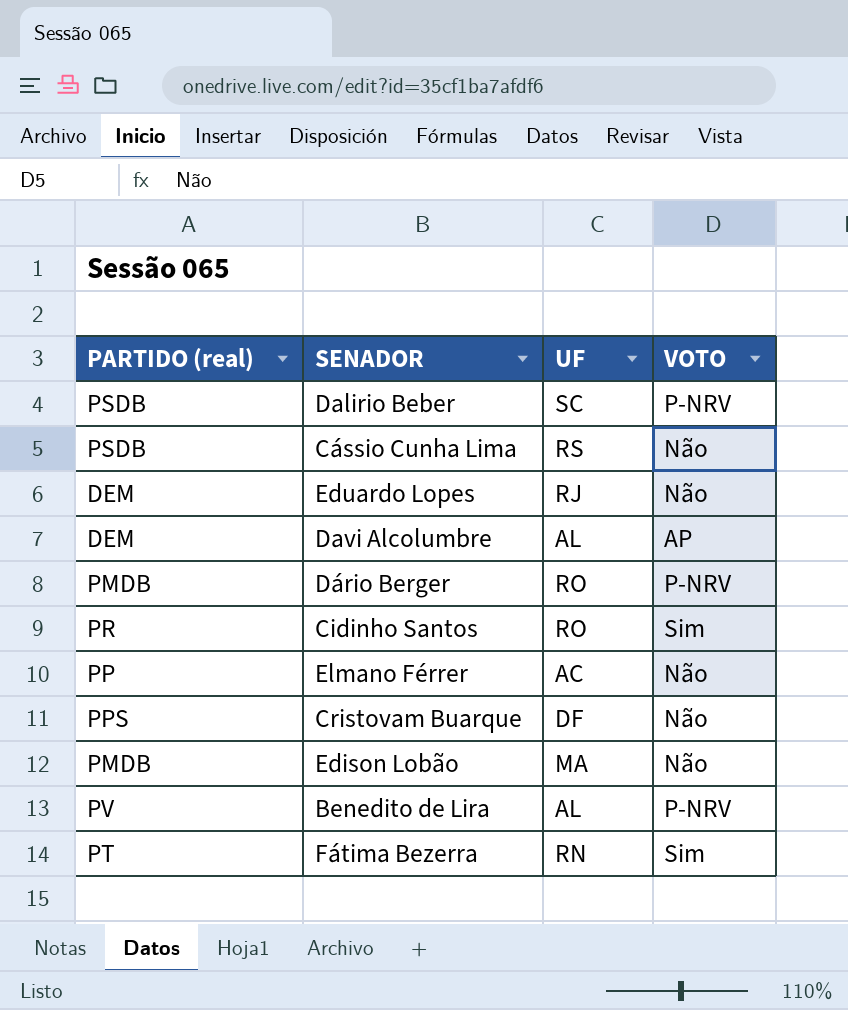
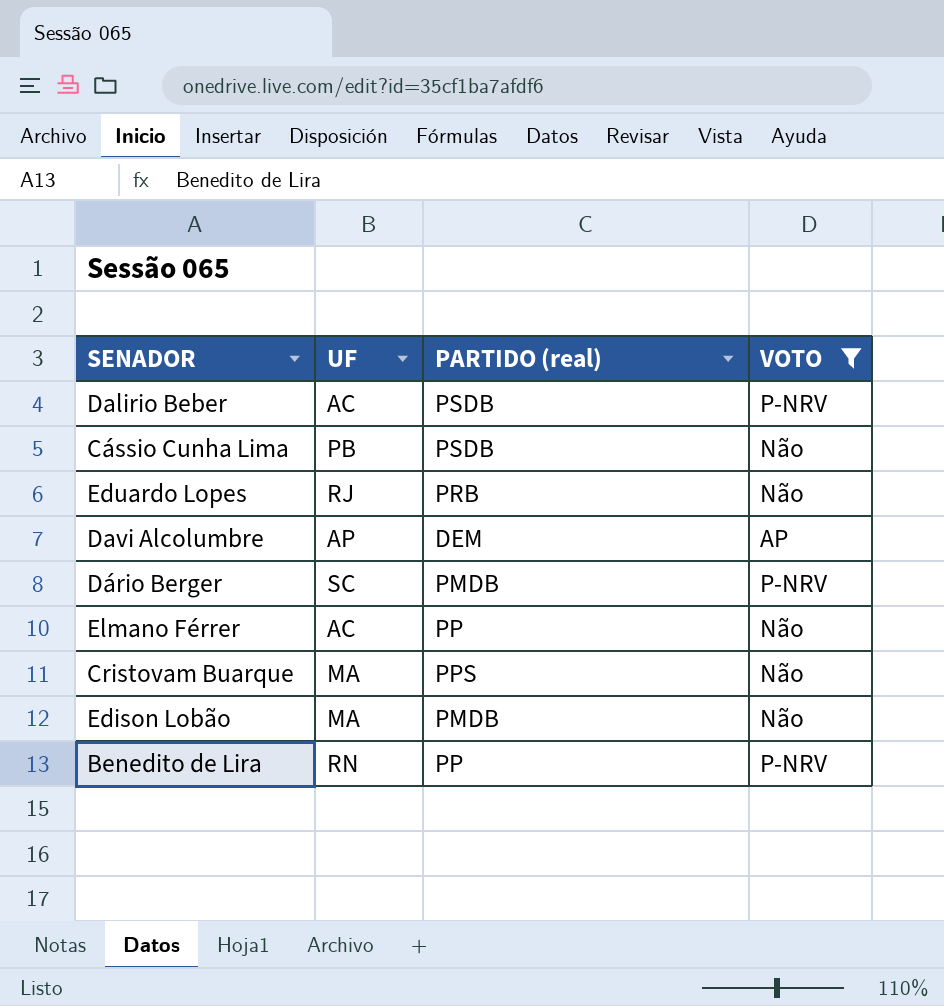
filter: none -> VOTO != Sim
column PARTIDO (real) | position: 1 -> 3
Dalirio Beber | UF: SC -> AC
Cássio Cunha Lima | UF: RS -> PB
Eduardo Lopes | PARTIDO (real): DEM -> PRB
Davi Alcolumbre | UF: AL -> AP
Dário Berger | UF: RO -> SC
Cristovam Buarque | UF: DF -> MA
Benedito de Lira | UF: AL -> RN
Benedito de Lira | PARTIDO (real): PV -> PP

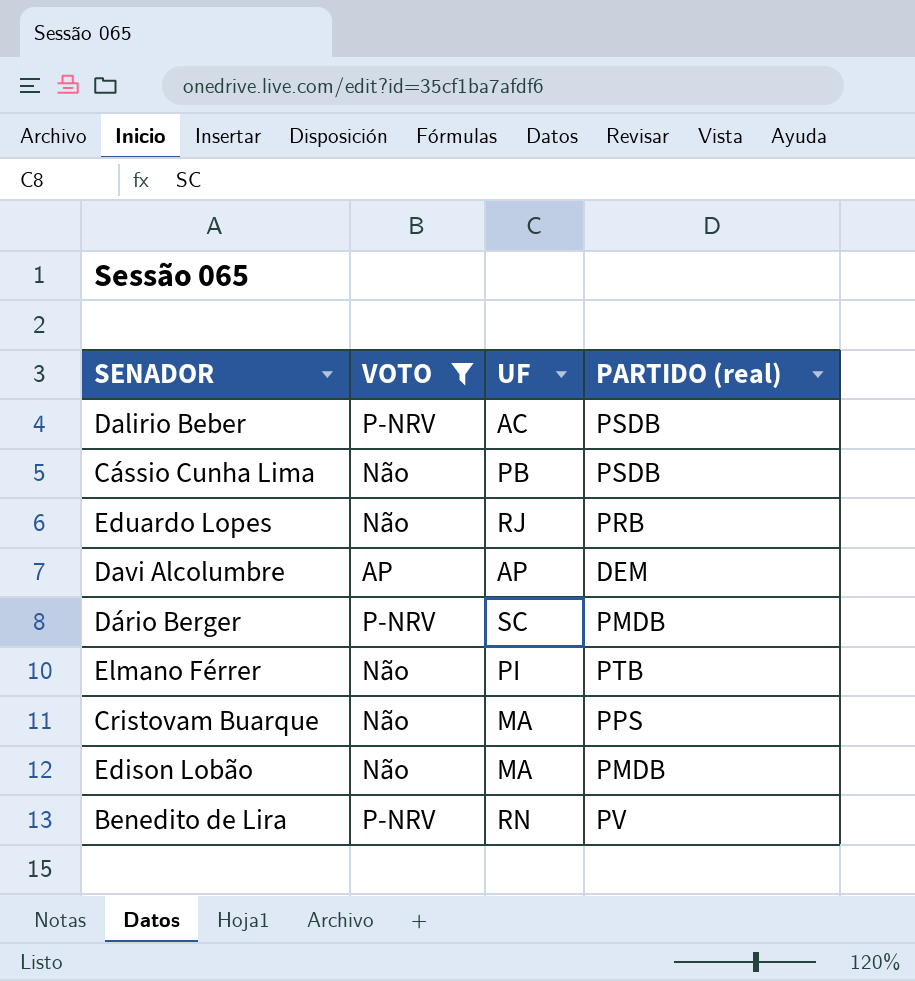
column VOTO | position: 4 -> 2
Elmano Férrer | UF: AC -> PI
Elmano Férrer | PARTIDO (real): PP -> PTB
Benedito de Lira | PARTIDO (real): PP -> PV

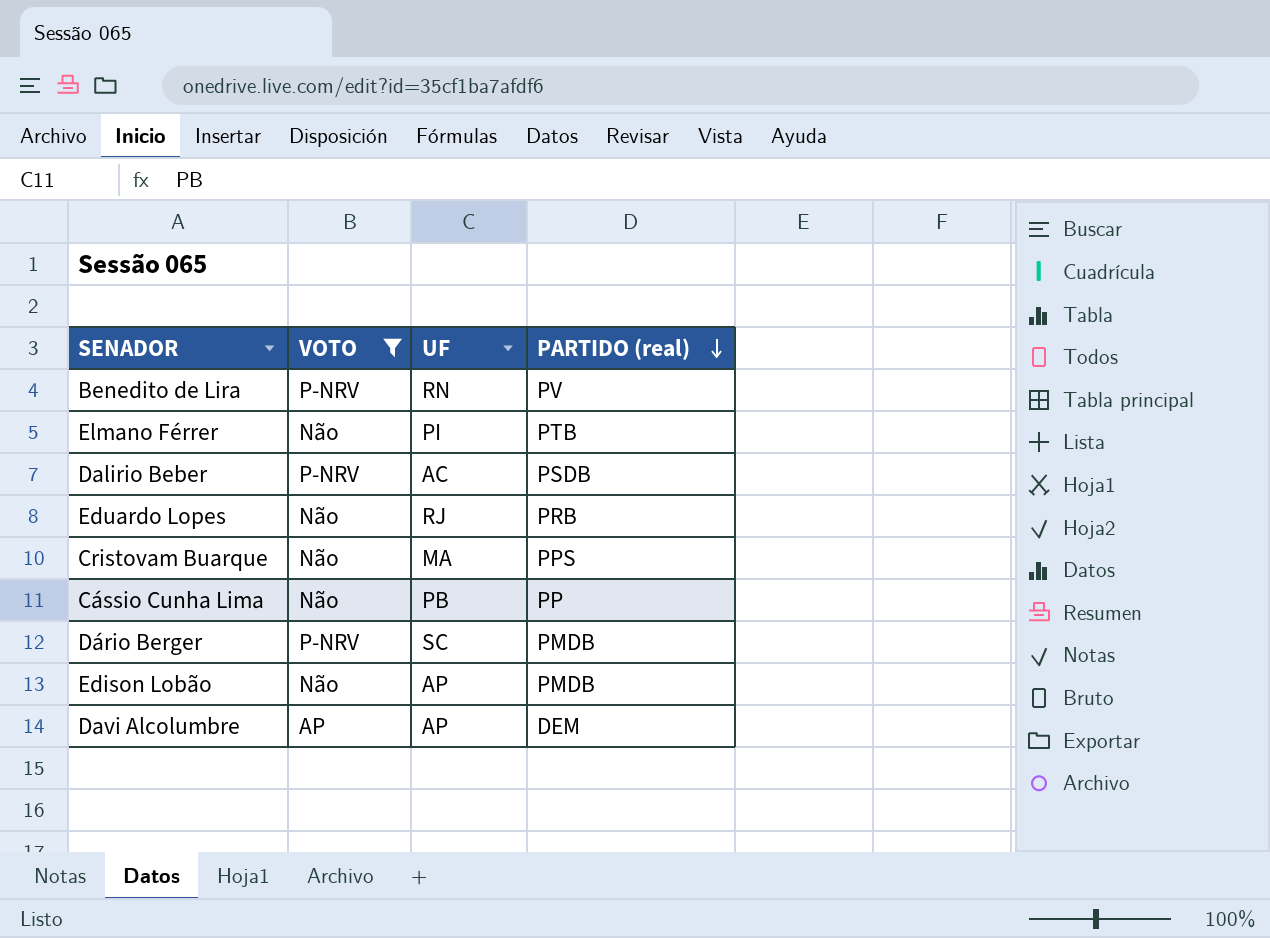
row order: none -> PARTIDO (real) descending
Cássio Cunha Lima | PARTIDO (real): PSDB -> PP
Edison Lobão | UF: MA -> AP

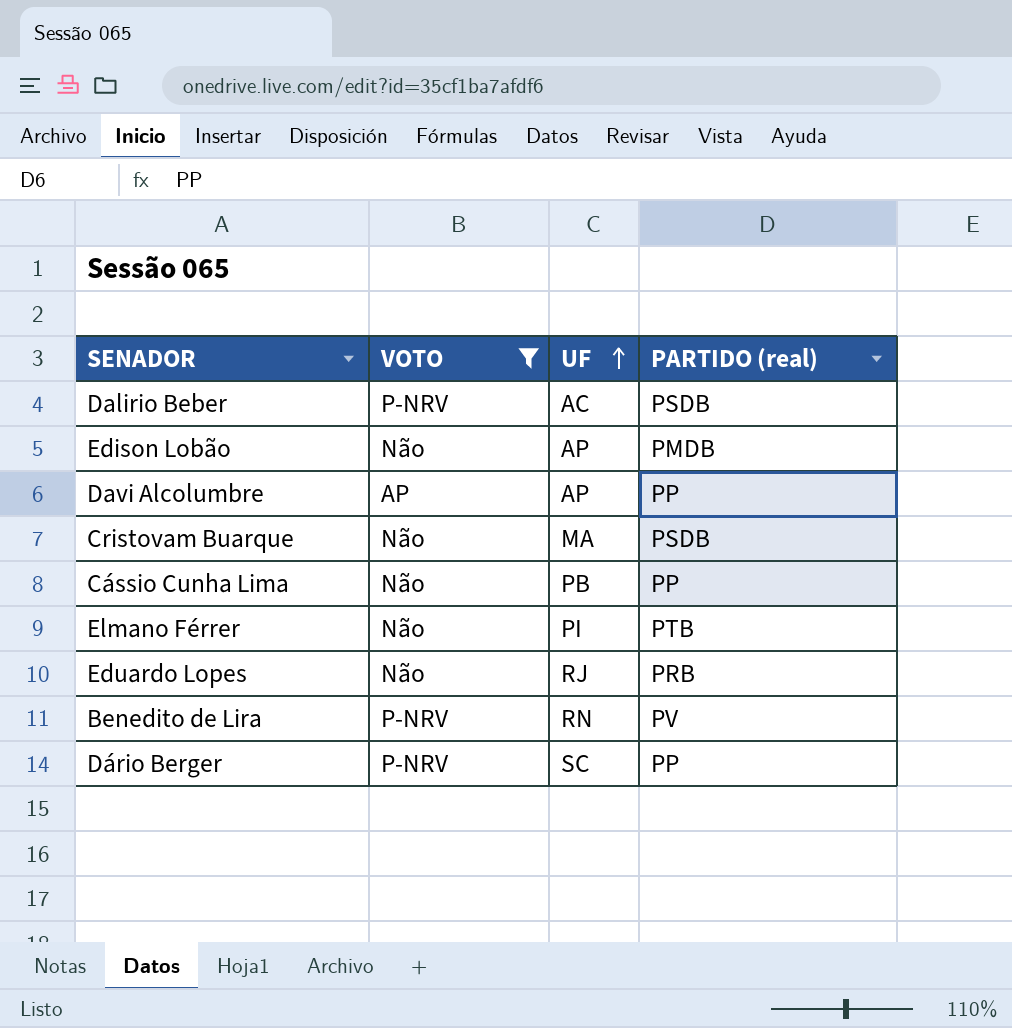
row order: PARTIDO (real) descending -> UF ascending
Davi Alcolumbre | PARTIDO (real): DEM -> PP
Cristovam Buarque | PARTIDO (real): PPS -> PSDB
Dário Berger | PARTIDO (real): PMDB -> PP

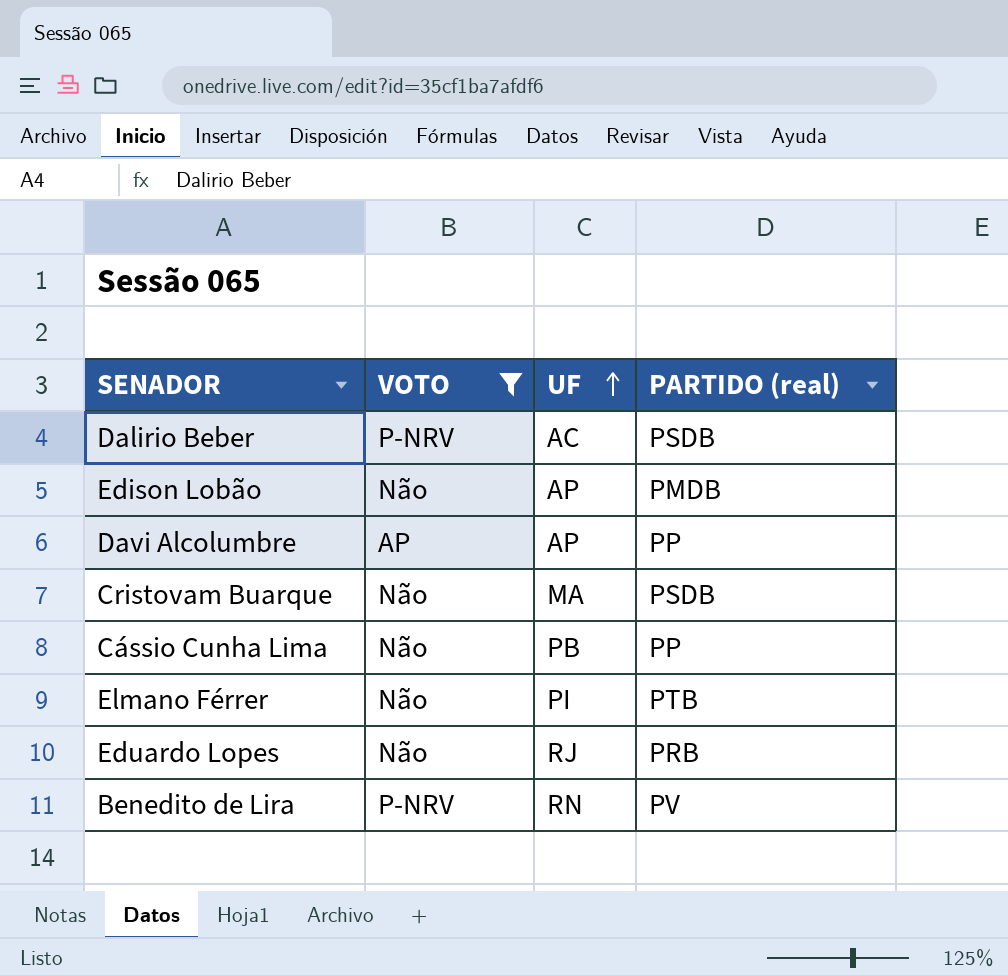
row Dário Berger: P-NRV | SC | PP -> none

